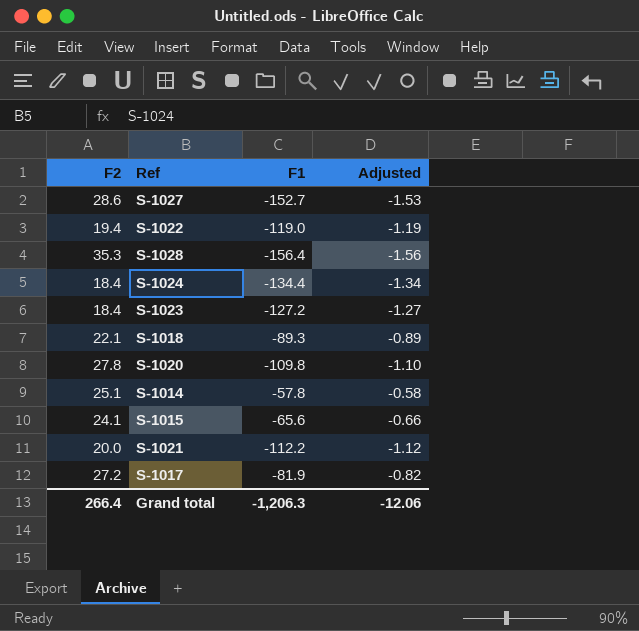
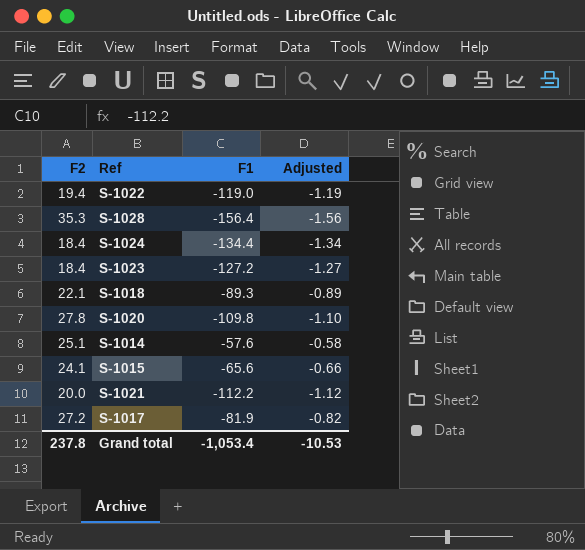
row S-1027: 28.6 | -152.7 | -1.53 -> none
S-1014 | F1: -57.8 -> -57.6
Grand total | F2: 266.4 -> 237.8
Grand total | F1: -1,206.3 -> -1,053.4
Grand total | Adjusted: -12.06 -> -10.53

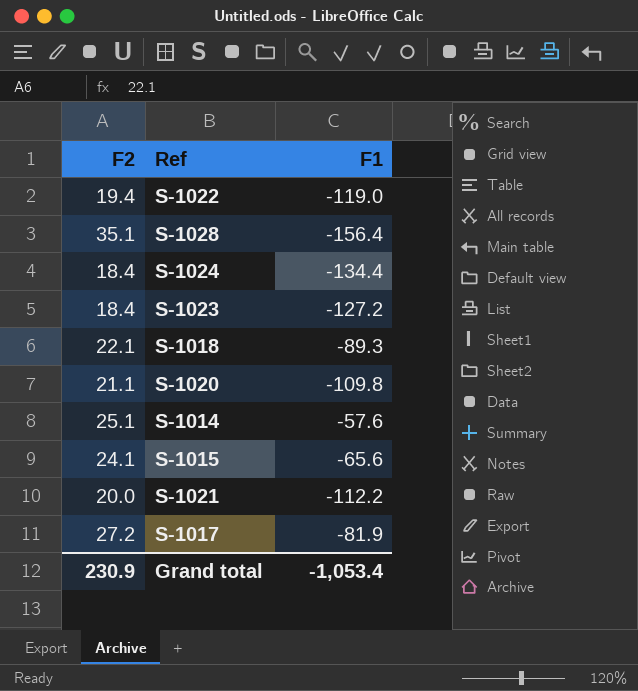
column Adjusted | formula: [F1] * 0.01 -> none
S-1028 | F2: 35.3 -> 35.1
S-1020 | F2: 27.8 -> 21.1
Grand total | F2: 237.8 -> 230.9

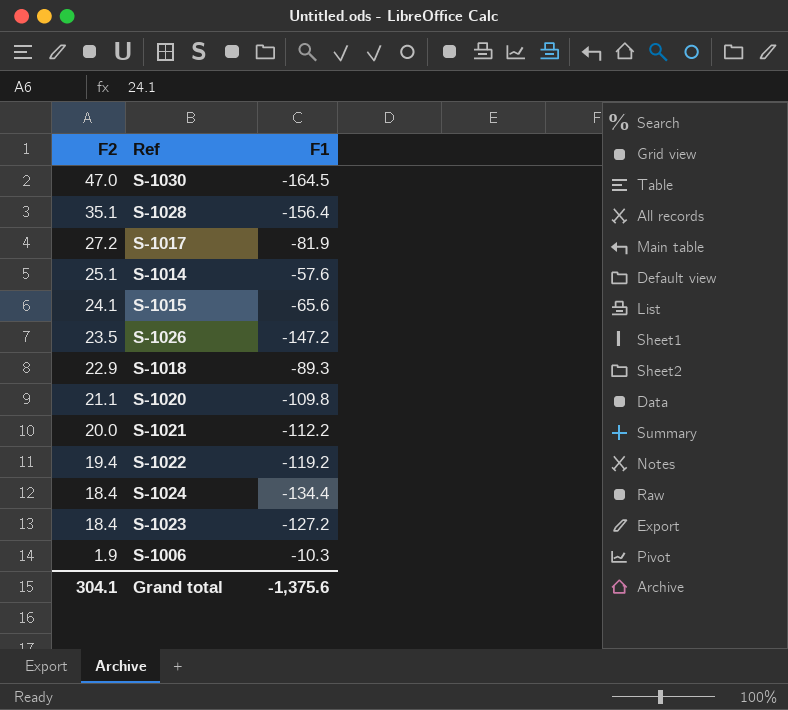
row order: none -> F2 descending
row S-1030: none -> 47.0 | -164.5
row S-1026: none -> 23.5 | -147.2
S-1018 | F2: 22.1 -> 22.9
S-1022 | F1: -119.0 -> -119.2
row S-1006: none -> 1.9 | -10.3
Grand total | F2: 230.9 -> 304.1
Grand total | F1: -1,053.4 -> -1,375.6

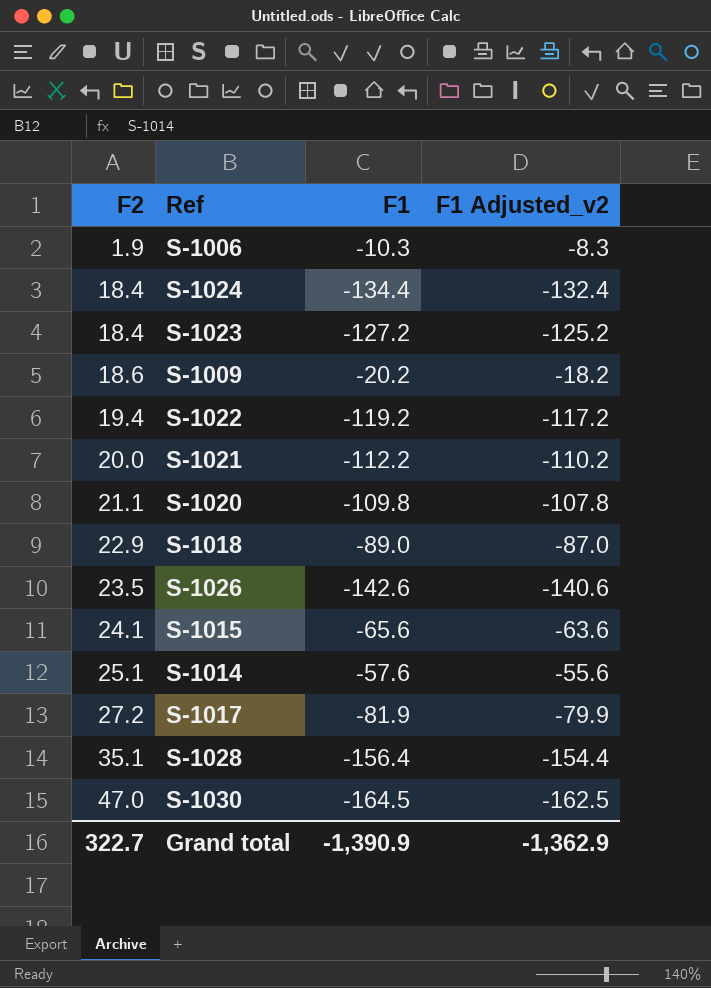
row order: F2 descending -> F2 ascending
column F1 Adjusted_v2 | formula: none -> [F1] + 2
row S-1009: none -> 18.6 | -20.2 | -18.2
S-1018 | F1: -89.3 -> -89.0
S-1026 | F1: -147.2 -> -142.6
Grand total | F2: 304.1 -> 322.7
Grand total | F1: -1,375.6 -> -1,390.9

